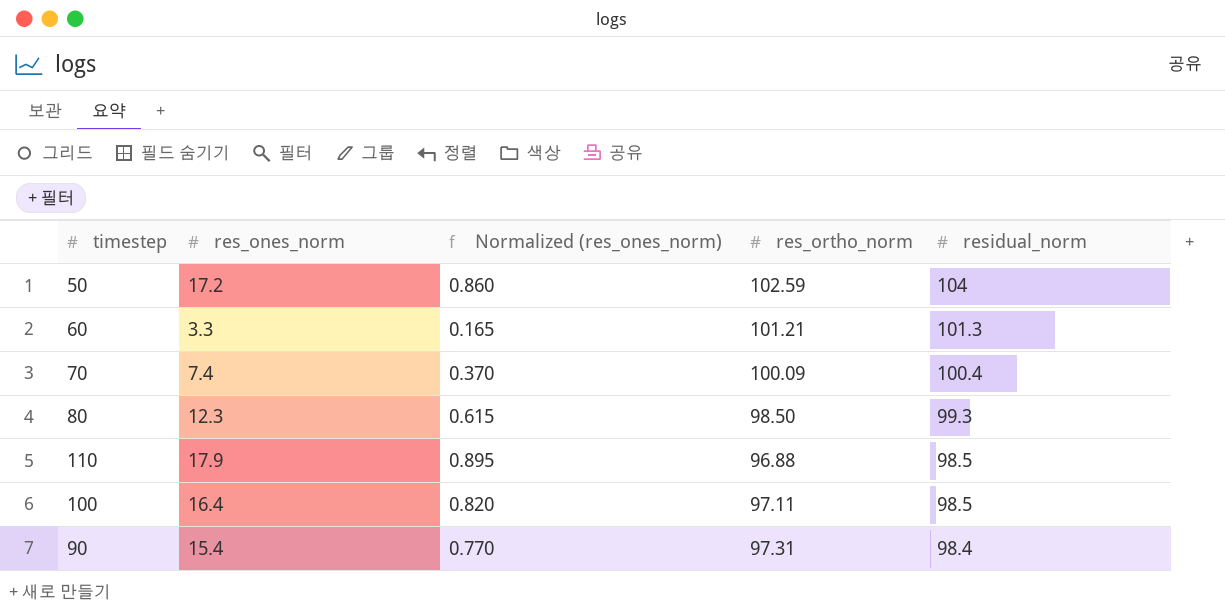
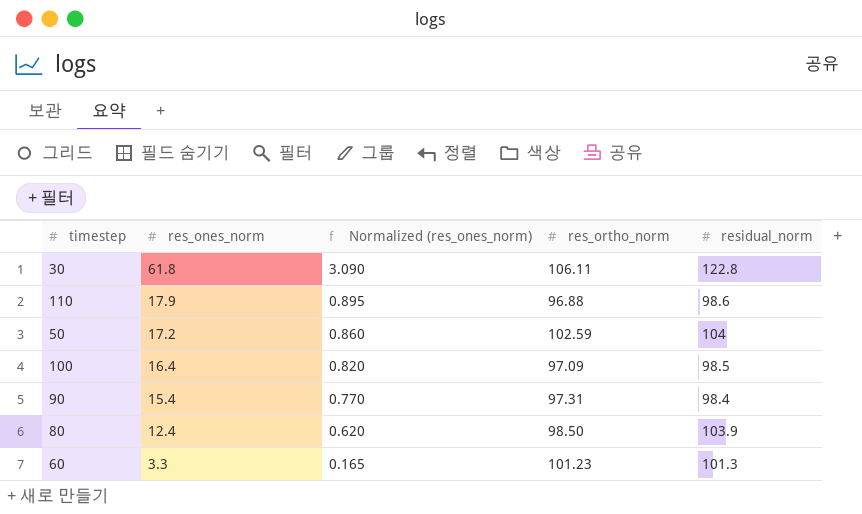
row order: residual_norm descending -> res_ones_norm descending
row 70: 7.4 | 0.370 | 100.09 | 100.4 -> none
row 30: none -> 61.8 | 3.090 | 106.11 | 122.8
110 | residual_norm: 98.5 -> 98.6
100 | res_ortho_norm: 97.11 -> 97.09
80 | res_ones_norm: 12.3 -> 12.4
80 | Normalized (res_ones_norm): 0.615 -> 0.620
80 | residual_norm: 99.3 -> 103.9
60 | res_ortho_norm: 101.21 -> 101.23

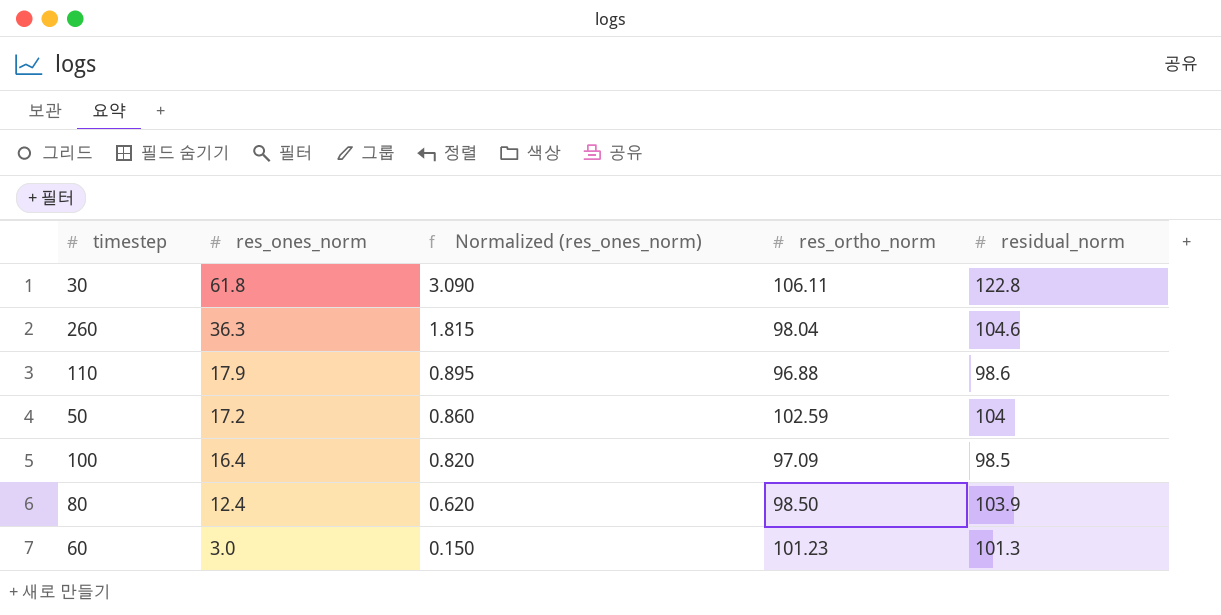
row 90: 15.4 | 0.770 | 97.31 | 98.4 -> none
row 260: none -> 36.3 | 1.815 | 98.04 | 104.6
60 | res_ones_norm: 3.3 -> 3.0
60 | Normalized (res_ones_norm): 0.165 -> 0.150

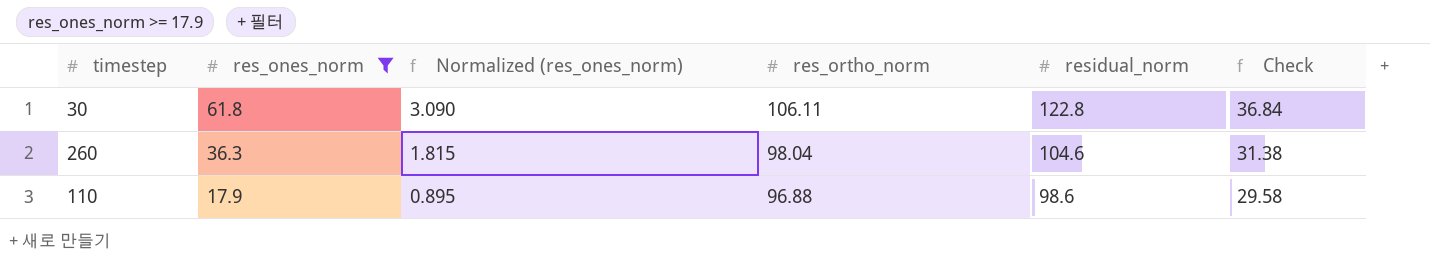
filter: none -> res_ones_norm >= 17.9
column Check | formula: none -> [residual_norm] * 0.3

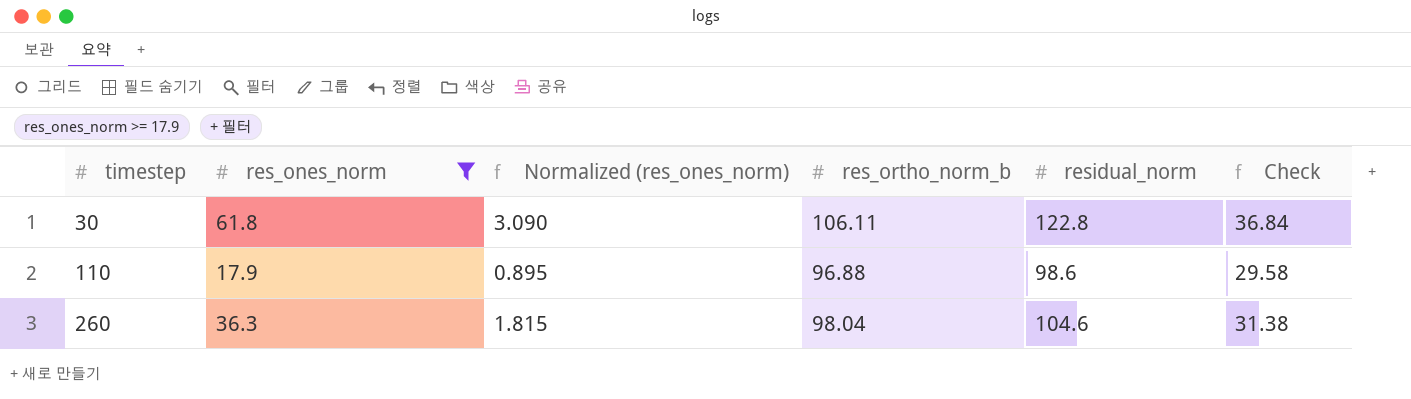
row order: res_ones_norm descending -> timestep ascending
column name: res_ortho_norm -> res_ortho_norm_b

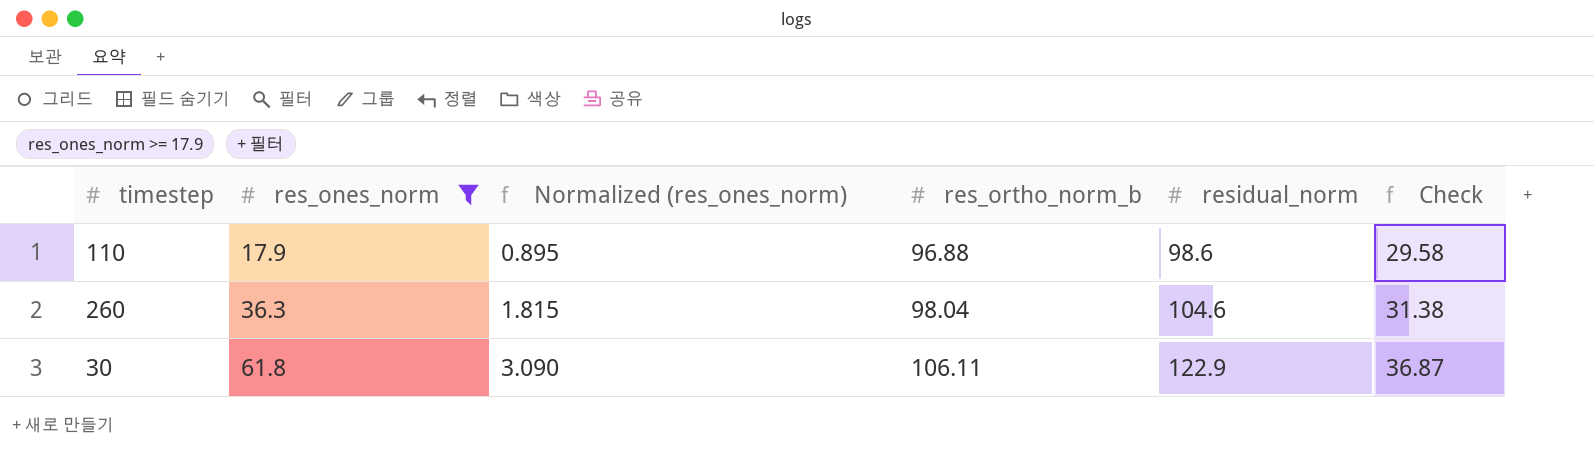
row order: timestep ascending -> res_ones_norm ascending
30 | residual_norm: 122.8 -> 122.9
30 | Check: 36.84 -> 36.87

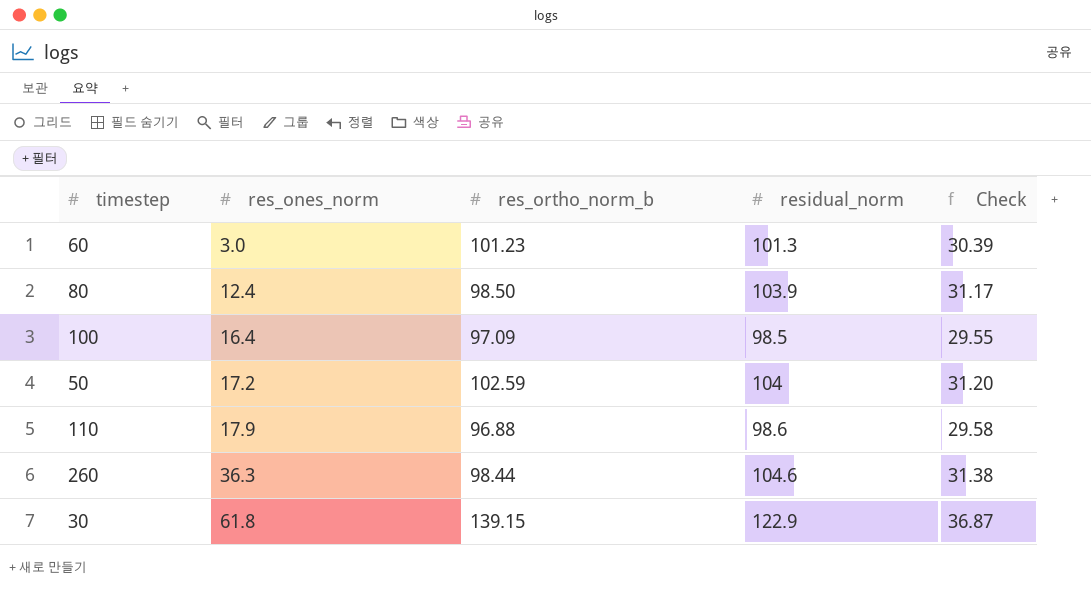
filter: res_ones_norm >= 17.9 -> none
column Normalized (res_ones_norm) | formula: [res_ones_norm] * 0.05 -> none
260 | res_ortho_norm_b: 98.04 -> 98.44
30 | res_ortho_norm_b: 106.11 -> 139.15

